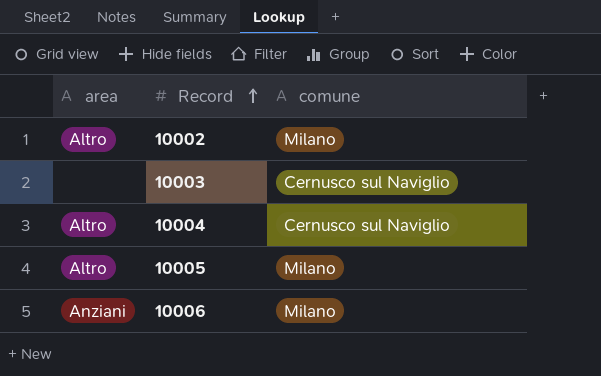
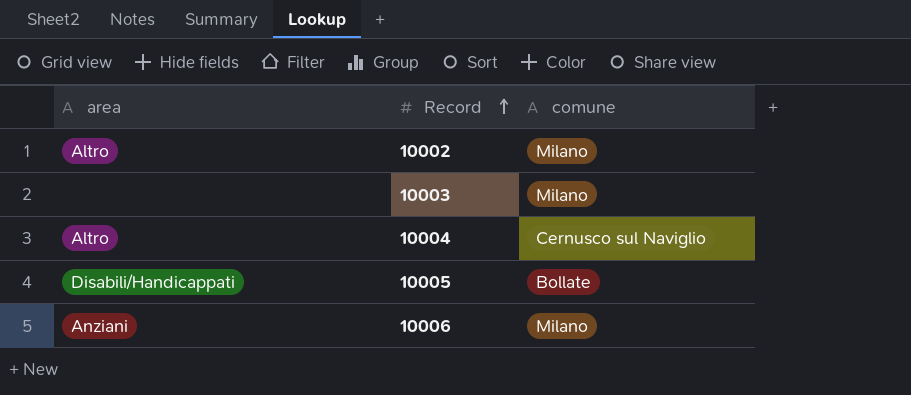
10003 | comune: Cernusco sul Naviglio -> Milano
10005 | area: Altro -> Disabili/Handicappati
10005 | comune: Milano -> Bollate

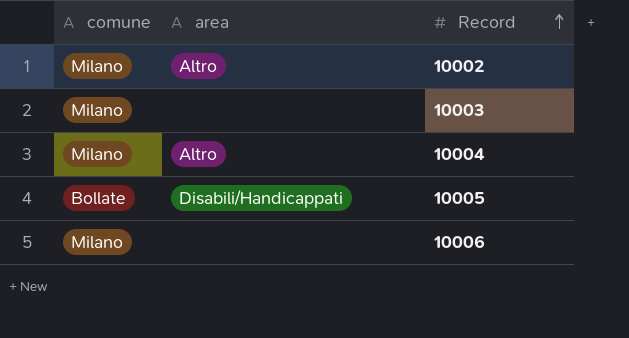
column comune | position: 3 -> 1
10004 | comune: Cernusco sul Naviglio -> Milano
10006 | area: Anziani -> none

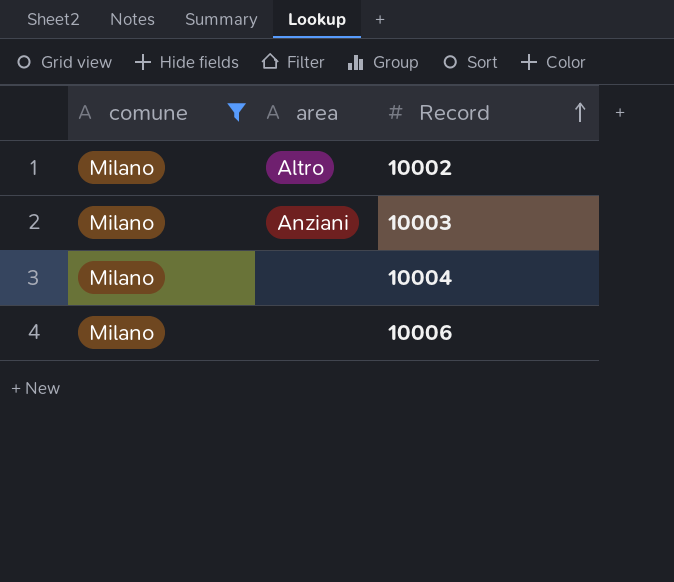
filter: none -> comune = Milano
10003 | area: none -> Anziani
10004 | area: Altro -> none

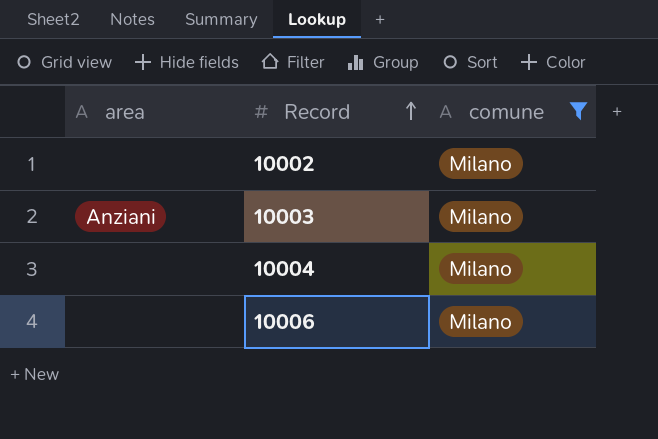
column comune | position: 1 -> 3
10002 | area: Altro -> none

